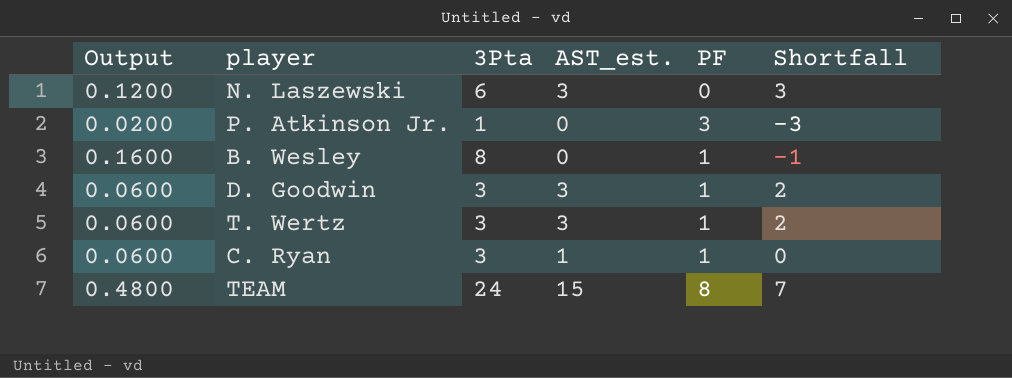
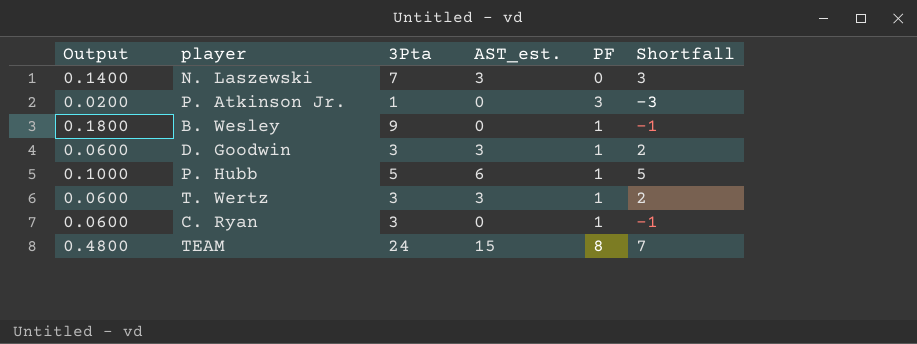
N. Laszewski | Output: 0.1200 -> 0.1400
N. Laszewski | 3Pta: 6 -> 7
B. Wesley | Output: 0.1600 -> 0.1800
B. Wesley | 3Pta: 8 -> 9
row P. Hubb: none -> 0.1000 | 5 | 6 | 1 | 5
C. Ryan | AST_est.: 1 -> 0
C. Ryan | Shortfall: 0 -> -1

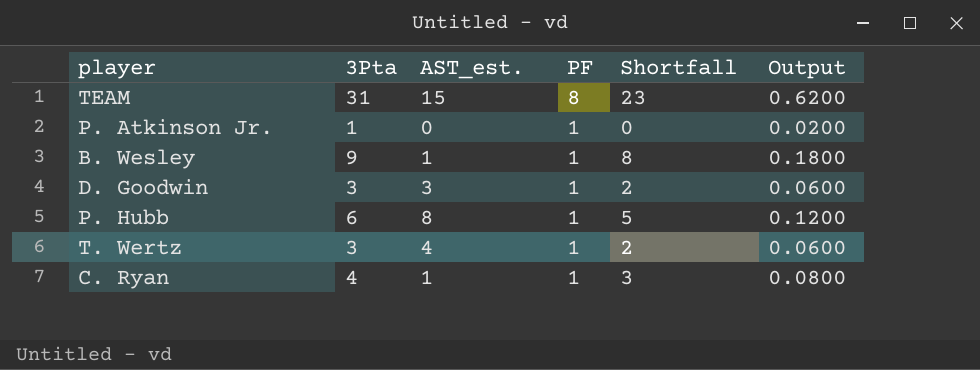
row order: none -> PF descending
column Shortfall | formula: [AST_est.] - [PF] -> [3Pta] - [PF]
column Output | position: 1 -> 6
row N. Laszewski: 0.1400 | 7 | 3 | 0 | 3 -> none
TEAM | 3Pta: 24 -> 31
TEAM | Output: 0.4800 -> 0.6200
P. Atkinson Jr. | PF: 3 -> 1
B. Wesley | AST_est.: 0 -> 1
P. Hubb | 3Pta: 5 -> 6
P. Hubb | AST_est.: 6 -> 8
P. Hubb | Output: 0.1000 -> 0.1200
T. Wertz | AST_est.: 3 -> 4
C. Ryan | 3Pta: 3 -> 4
C. Ryan | AST_est.: 0 -> 1
C. Ryan | Output: 0.0600 -> 0.0800

